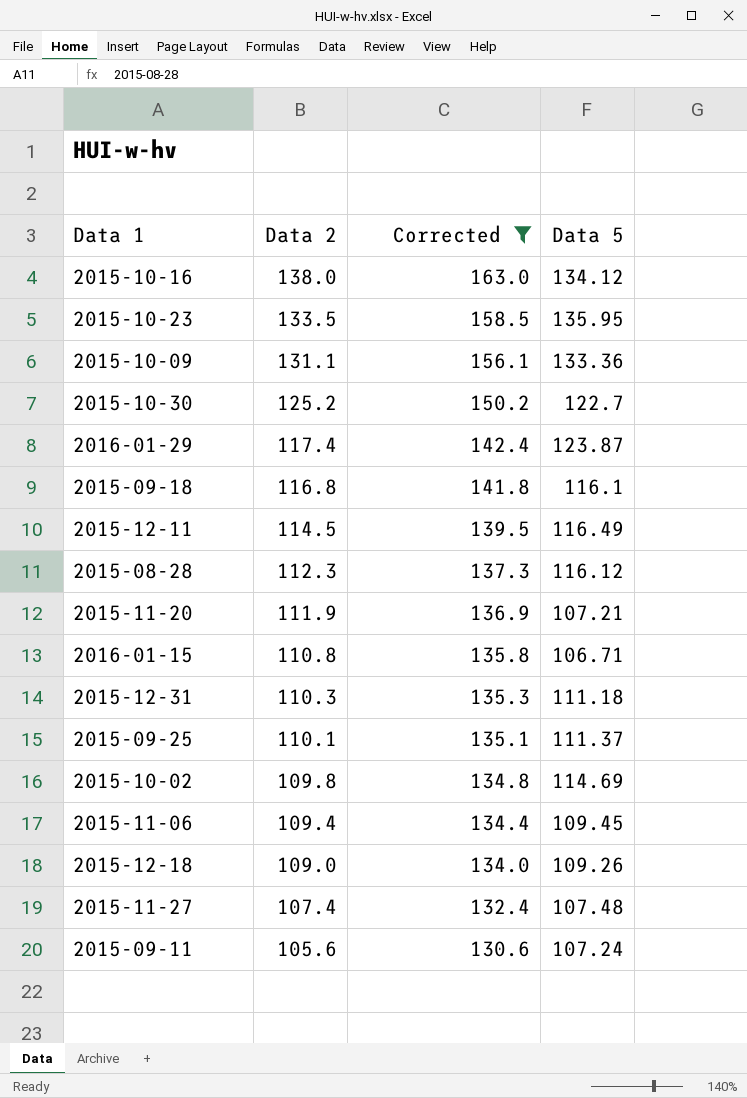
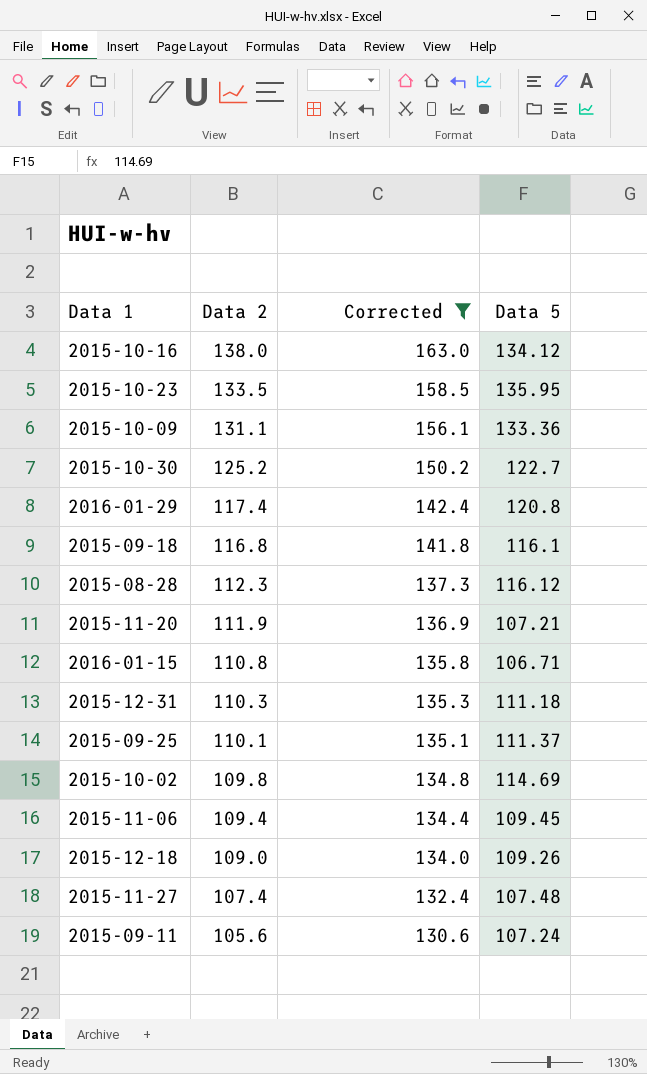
row 2015-12-11: 114.5 | 139.5 | 116.49 -> none
2016-01-29 | Data 5: 123.87 -> 120.8

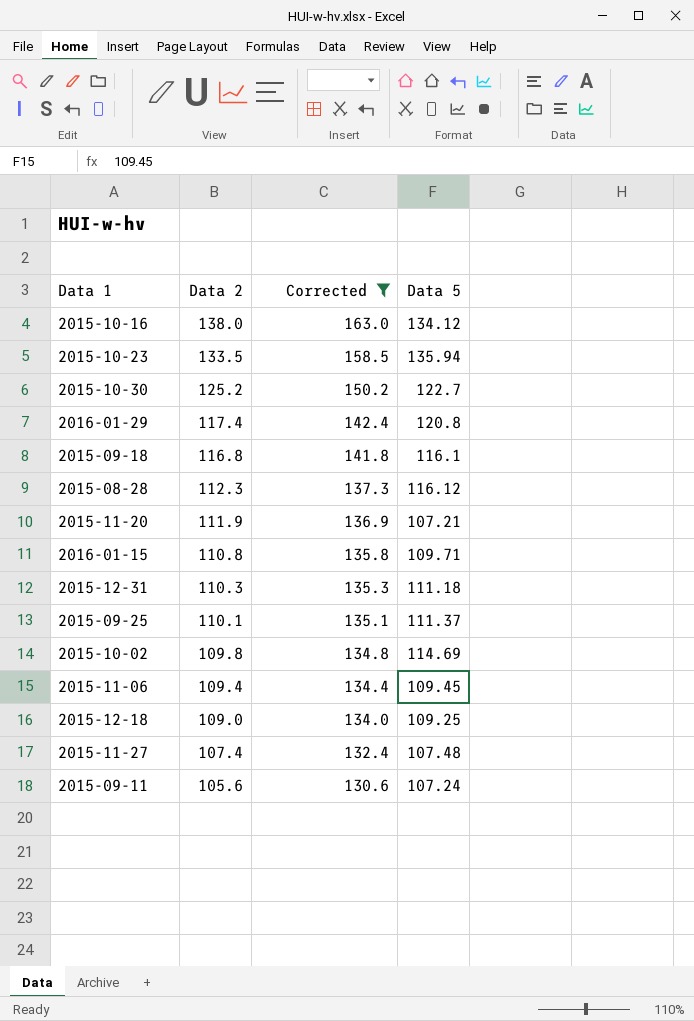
row 2015-10-09: 131.1 | 156.1 | 133.36 -> none
2015-10-23 | Data 5: 135.95 -> 135.94
2016-01-15 | Data 5: 106.71 -> 109.71
2015-12-18 | Data 5: 109.26 -> 109.25

